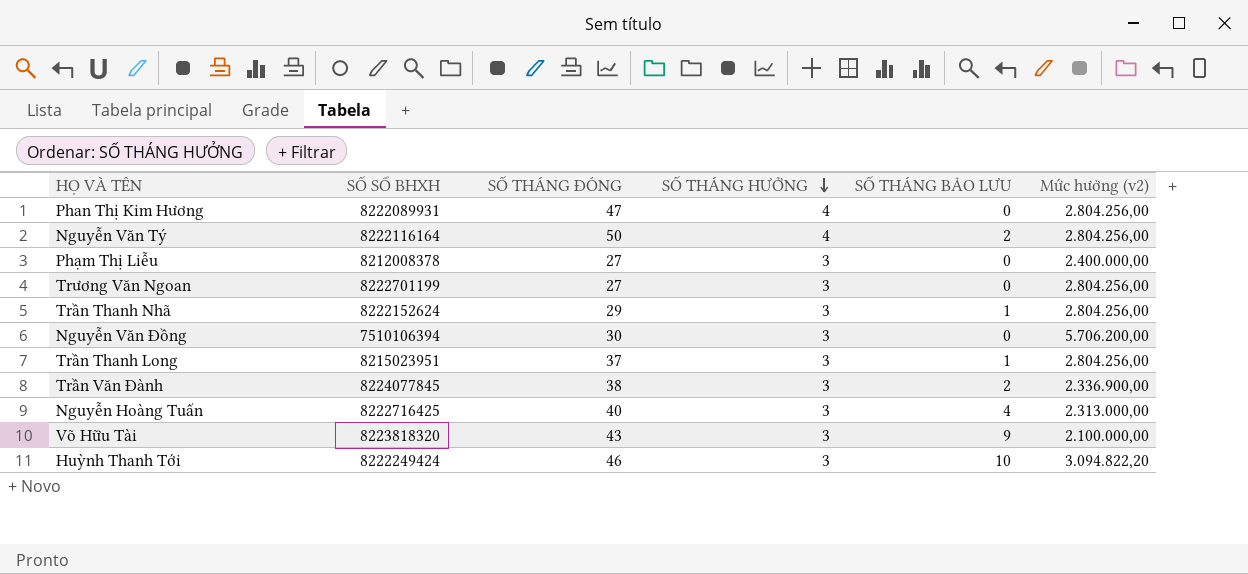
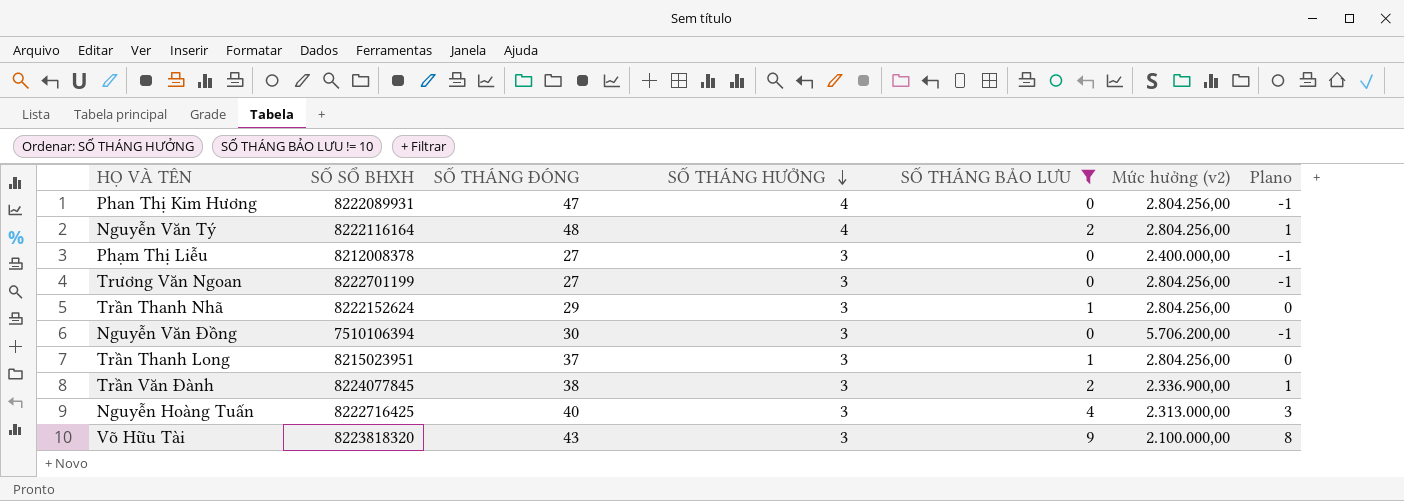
filter: none -> SỐ THÁNG BẢO LƯU != 10
column Plano | formula: none -> [SỐ THÁNG BẢO LƯU] - 1
Nguyễn Văn Tý | SỐ THÁNG ĐÓNG: 50 -> 48

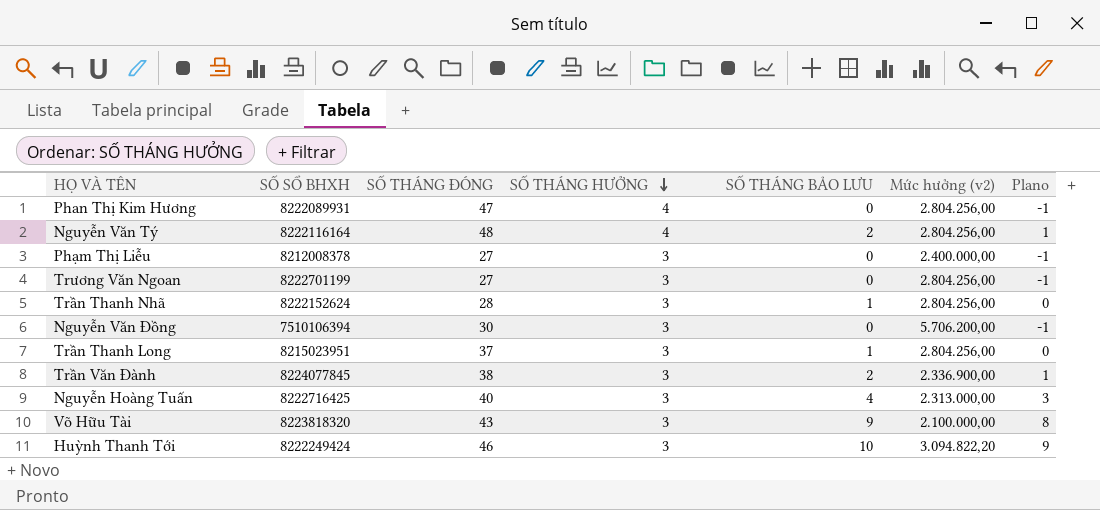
filter: SỐ THÁNG BẢO LƯU != 10 -> none
Trần Thanh Nhã | SỐ THÁNG ĐÓNG: 29 -> 28

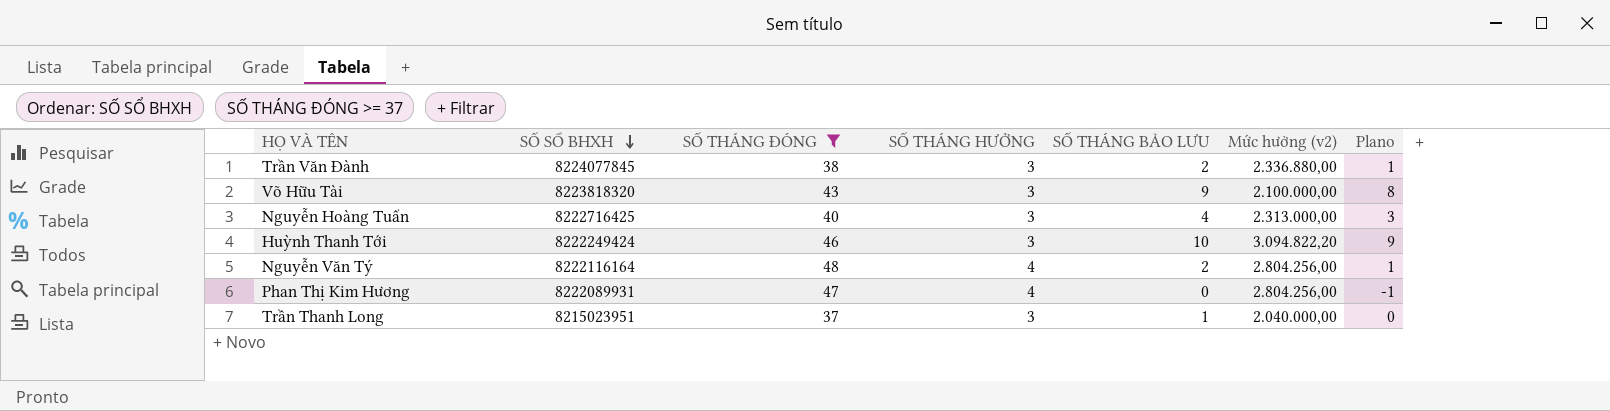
filter: none -> SỐ THÁNG ĐÓNG >= 37
row order: SỐ THÁNG HƯỞNG descending -> SỐ SỔ BHXH descending
Trần Văn Đành | Mức hưởng (v2): 2.336.900,00 -> 2.336.880,00
Trần Thanh Long | Mức hưởng (v2): 2.804.256,00 -> 2.040.000,00

